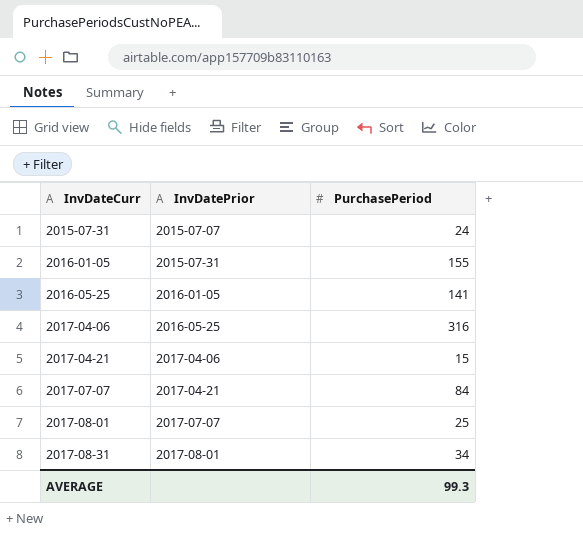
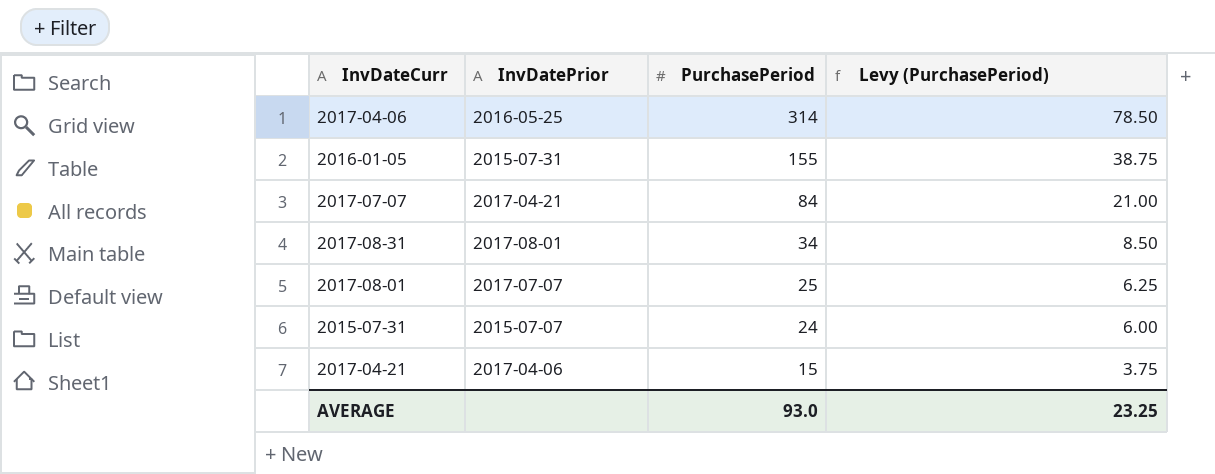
row order: InvDateCurr ascending -> PurchasePeriod descending
column Levy (PurchasePeriod) | formula: none -> [PurchasePeriod] * 0.25
row 2016-05-25: 2016-01-05 | 141 -> none
2017-04-06 | PurchasePeriod: 316 -> 314
AVERAGE | PurchasePeriod: 99.3 -> 93.0

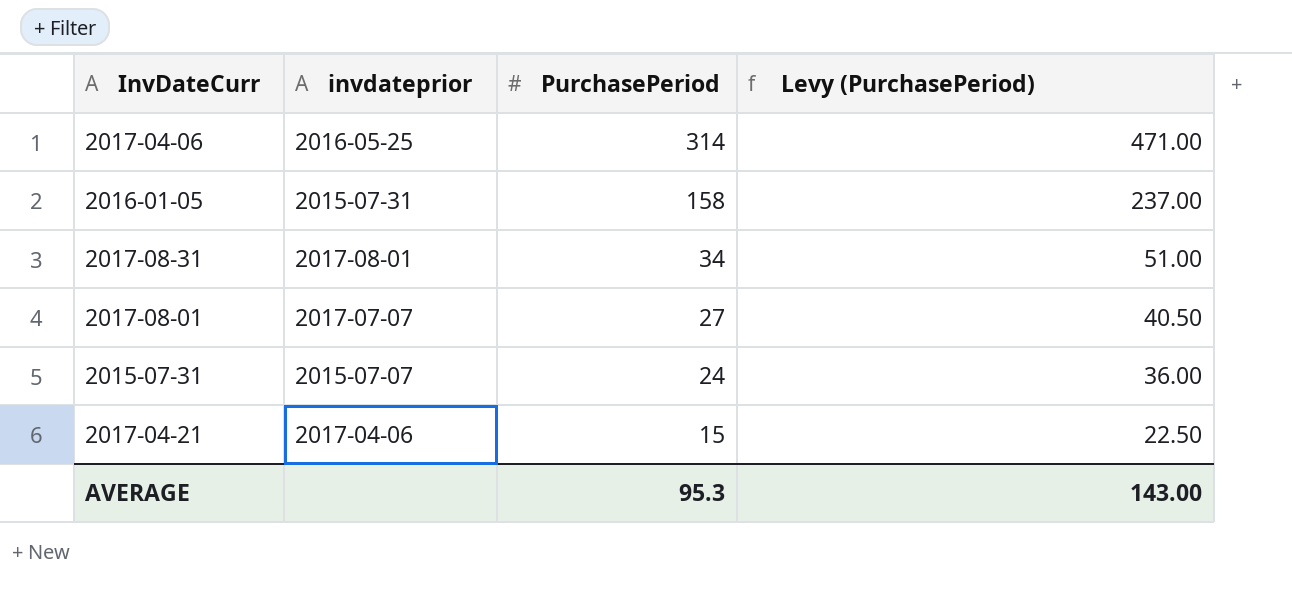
column name: InvDatePrior -> invdateprior
column Levy (PurchasePeriod) | formula: [PurchasePeriod] * 0.25 -> [PurchasePeriod] * 1.5
row 2017-07-07: 2017-04-21 | 84 | 21.00 -> none
2016-01-05 | PurchasePeriod: 155 -> 158
2017-08-01 | PurchasePeriod: 25 -> 27
AVERAGE | PurchasePeriod: 93.0 -> 95.3
AVERAGE | Levy (PurchasePeriod): 23.25 -> 143.00

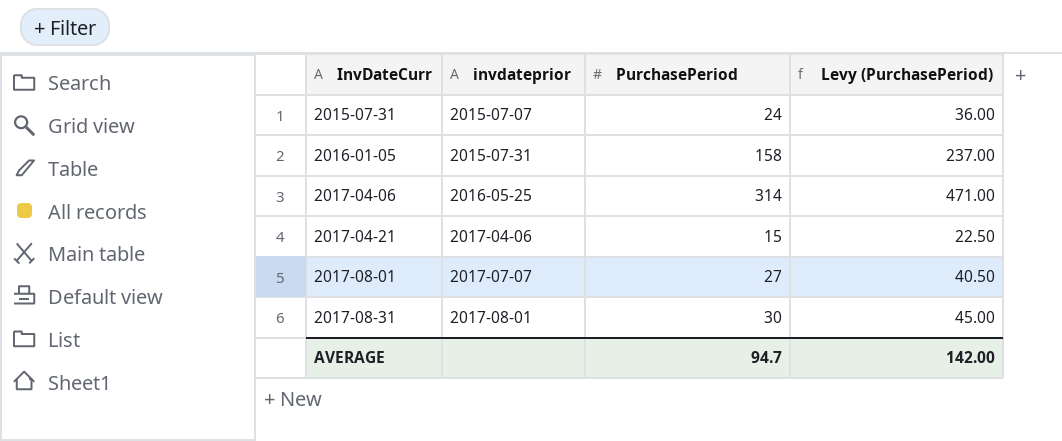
row order: PurchasePeriod descending -> InvDateCurr ascending
2017-08-31 | PurchasePeriod: 34 -> 30
2017-08-31 | Levy (PurchasePeriod): 51.00 -> 45.00
AVERAGE | PurchasePeriod: 95.3 -> 94.7
AVERAGE | Levy (PurchasePeriod): 143.00 -> 142.00

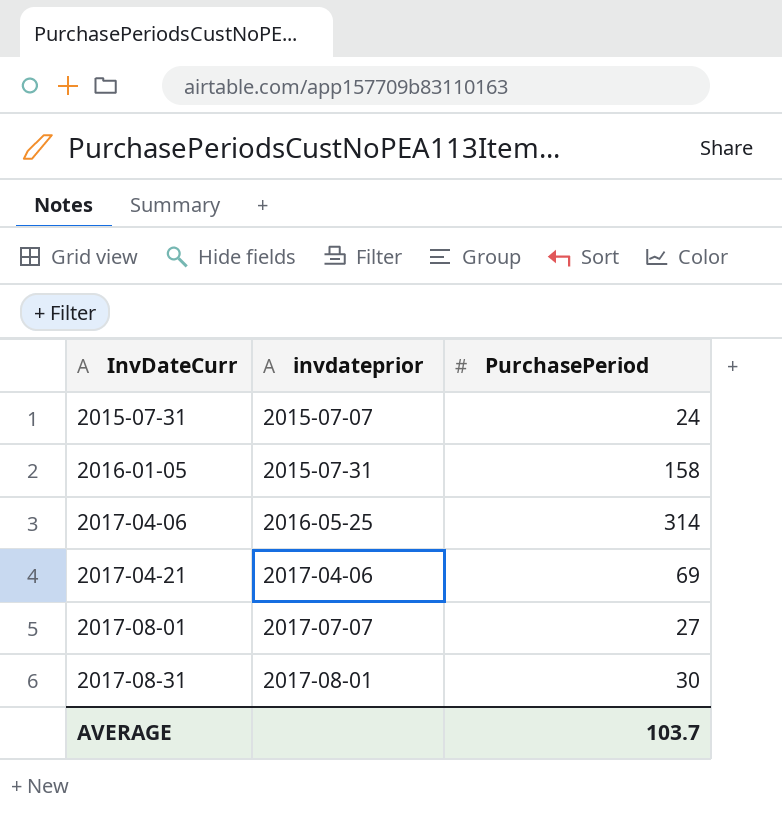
column Levy (PurchasePeriod) | formula: [PurchasePeriod] * 1.5 -> none
2017-04-21 | PurchasePeriod: 15 -> 69
AVERAGE | PurchasePeriod: 94.7 -> 103.7

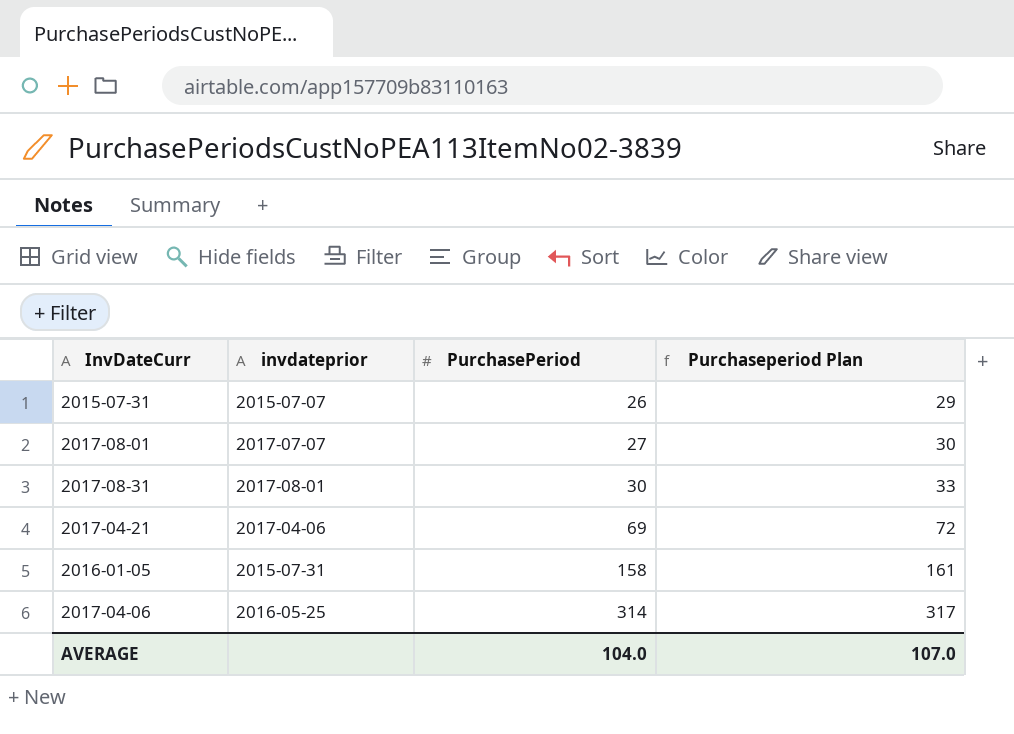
row order: InvDateCurr ascending -> PurchasePeriod ascending
column Purchaseperiod Plan | formula: none -> [PurchasePeriod] + 3
2015-07-31 | PurchasePeriod: 24 -> 26
AVERAGE | PurchasePeriod: 103.7 -> 104.0

